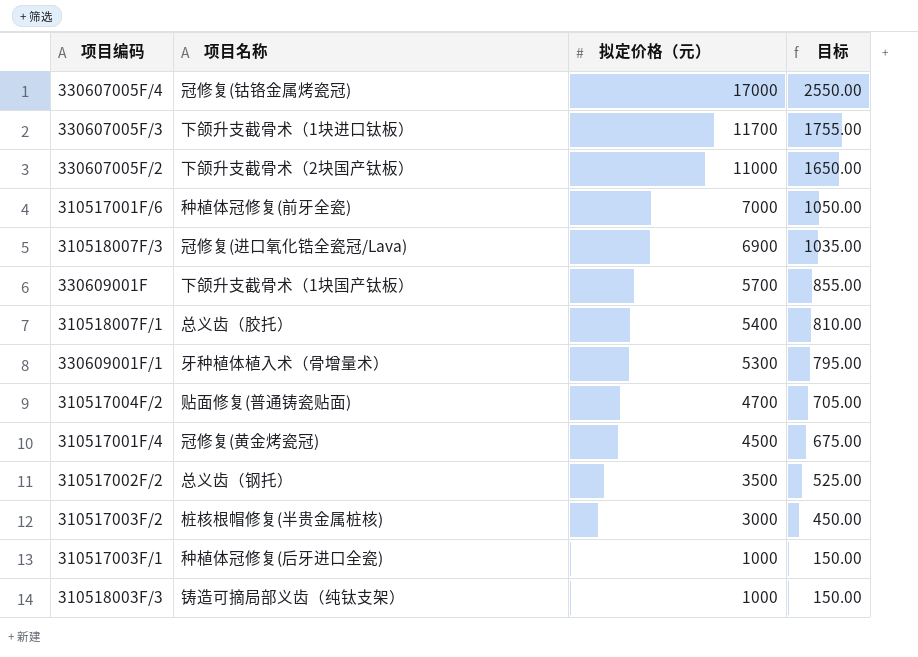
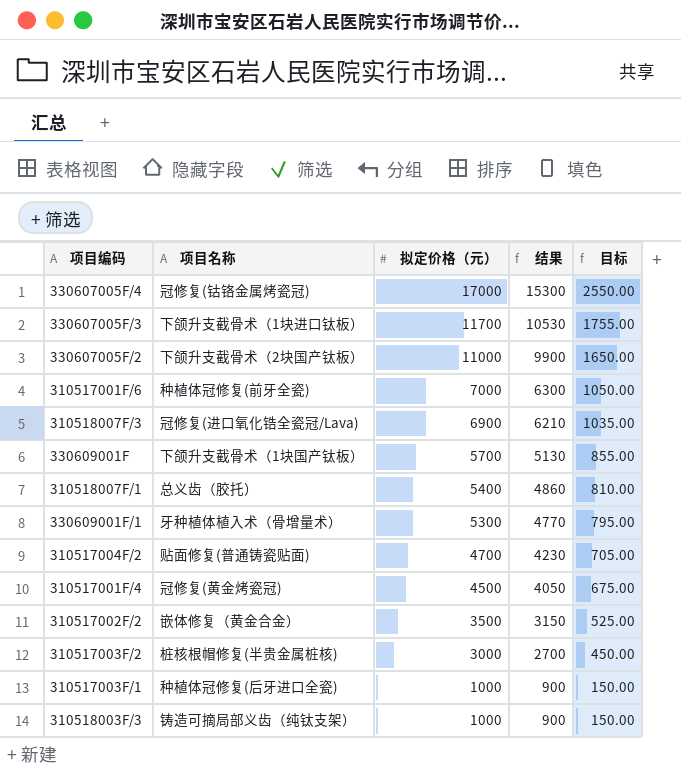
column 结果 | formula: none -> [拟定价格（元）] * 0.9
310517002F/2 | 项目名称: 总义齿（钢托） -> 嵌体修复（黄金合金）

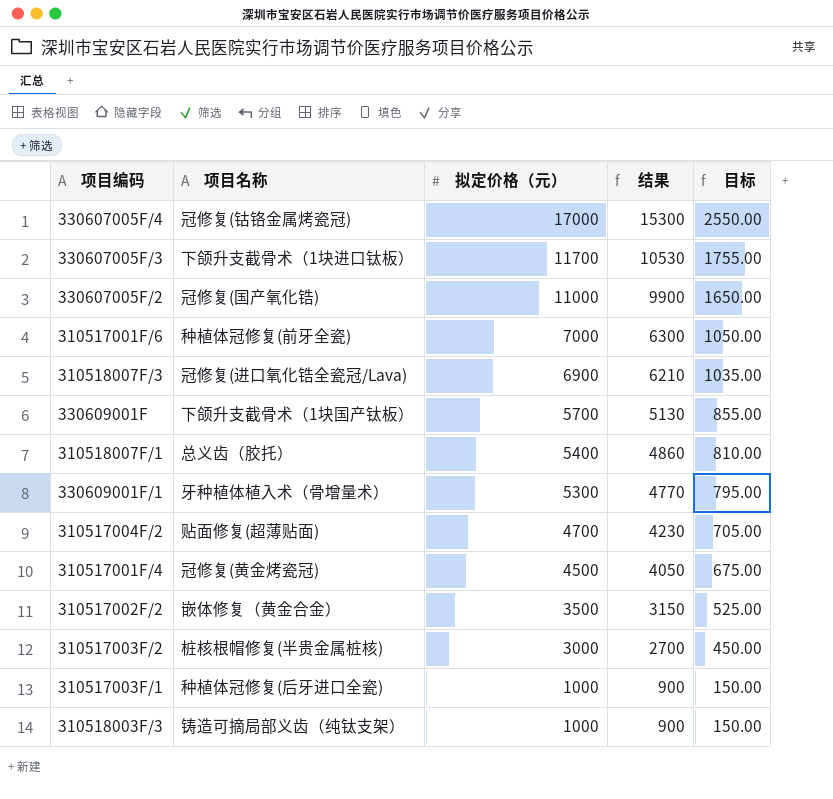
330607005F/2 | 项目名称: 下颌升支截骨术（2块国产钛板） -> 冠修复(国产氧化锆)
310517004F/2 | 项目名称: 贴面修复(普通铸瓷贴面) -> 贴面修复(超薄贴面)

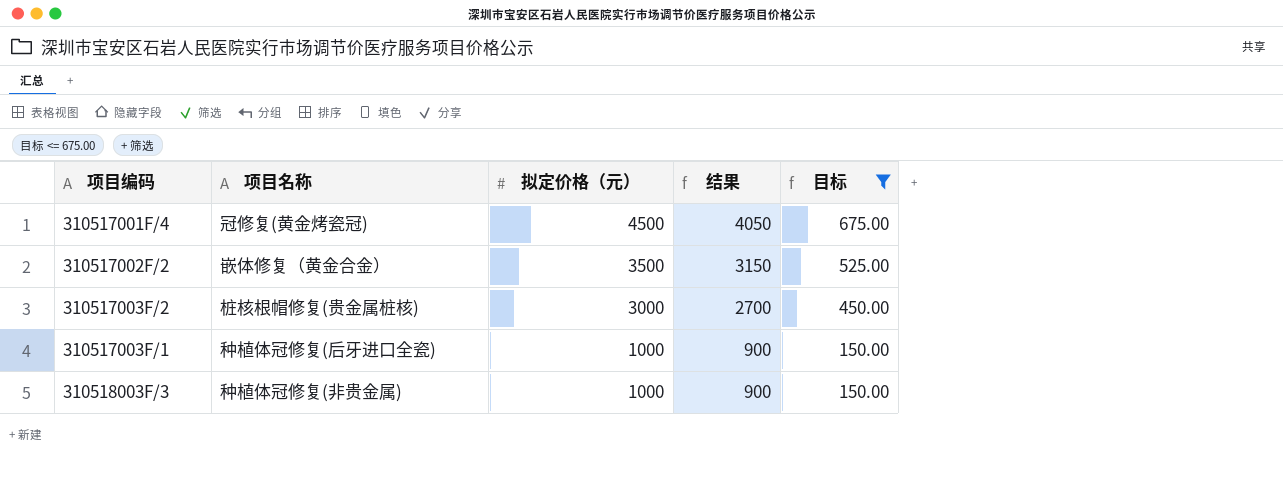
filter: none -> 目标 <= 675.00
310517003F/2 | 项目名称: 桩核根帽修复(半贵金属桩核) -> 桩核根帽修复(贵金属桩核)
310518003F/3 | 项目名称: 铸造可摘局部义齿（纯钛支架） -> 种植体冠修复(非贵金属)

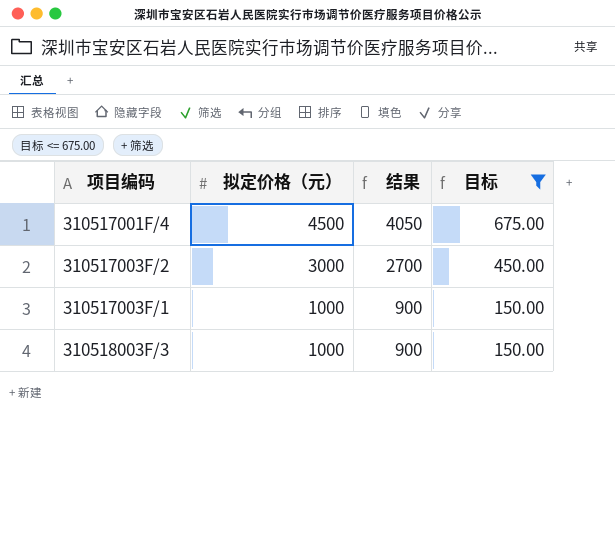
column 项目名称 | position: 2 -> none
row 310517002F/2: 嵌体修复（黄金合金） | 3500 | 3150 | 525.00 -> none

